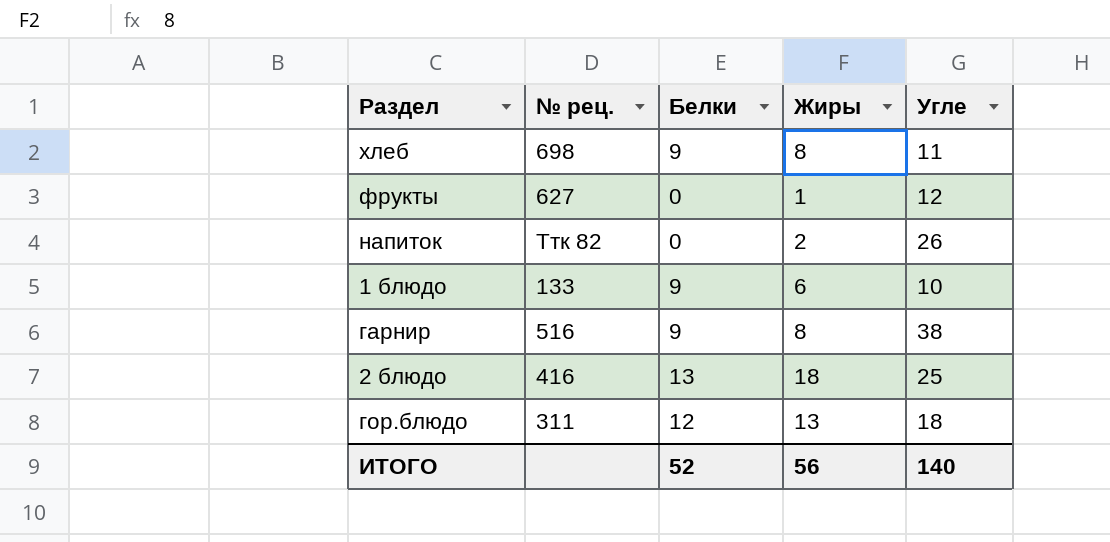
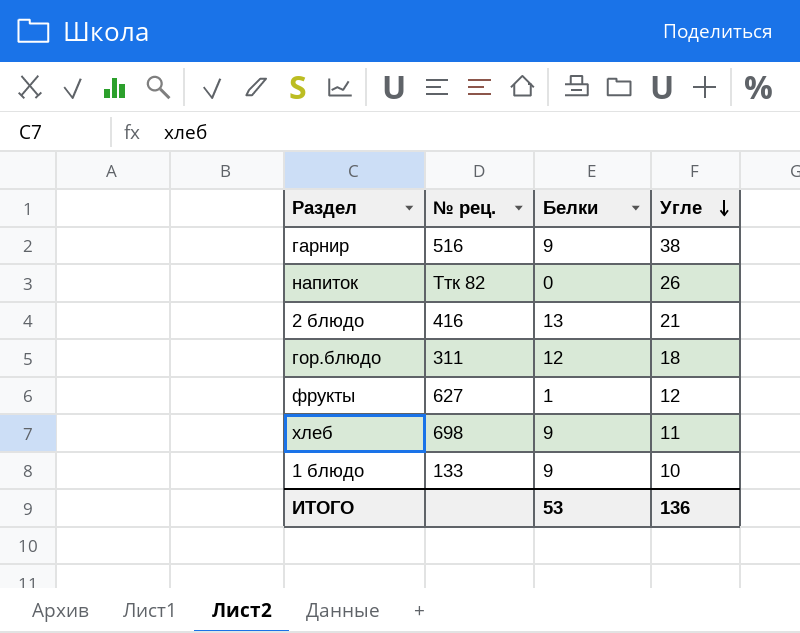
row order: none -> Угле descending
column Жиры | position: 4 -> none
2 блюдо | Угле: 25 -> 21
фрукты | Белки: 0 -> 1
ИТОГО | Белки: 52 -> 53
ИТОГО | Угле: 140 -> 136

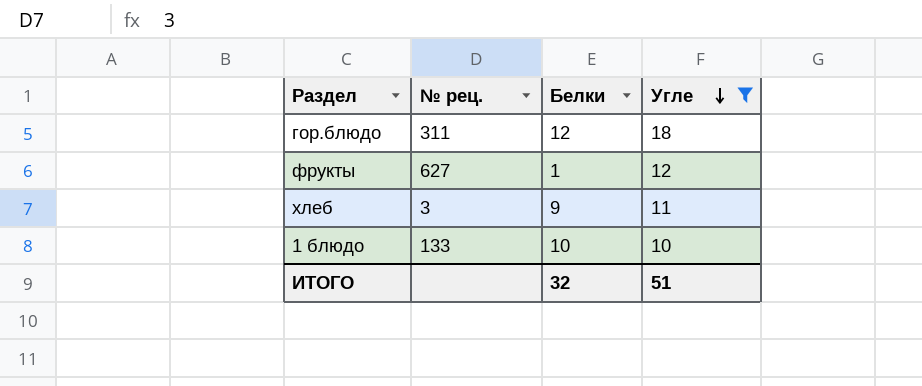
filter: none -> Угле <= 18
хлеб | № рец.: 698 -> 3
1 блюдо | Белки: 9 -> 10
ИТОГО | Белки: 53 -> 32
ИТОГО | Угле: 136 -> 51

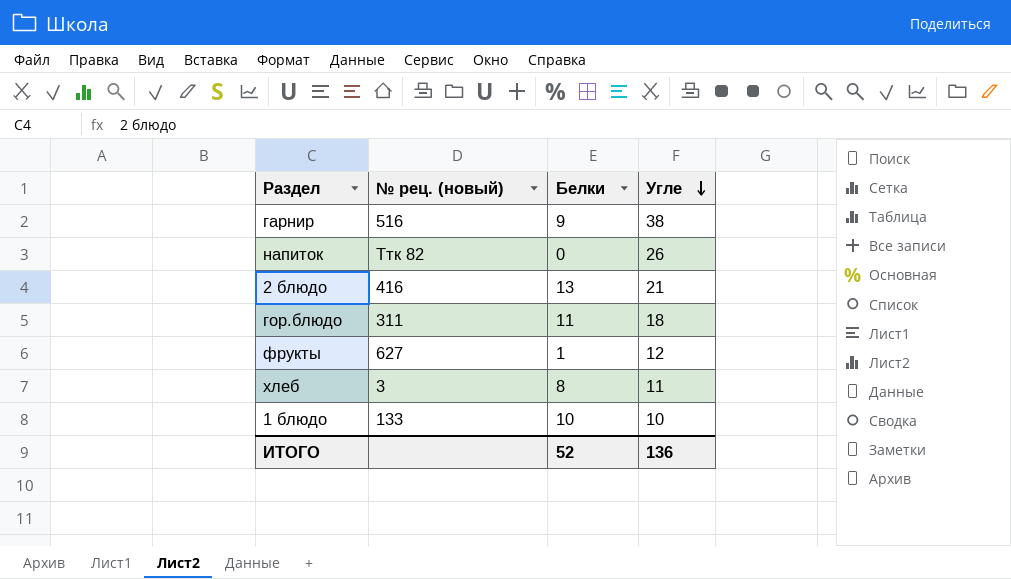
filter: Угле <= 18 -> none
column name: № рец. -> № рец. (новый)
гор.блюдо | Белки: 12 -> 11
хлеб | Белки: 9 -> 8
ИТОГО | Белки: 32 -> 52
ИТОГО | Угле: 51 -> 136

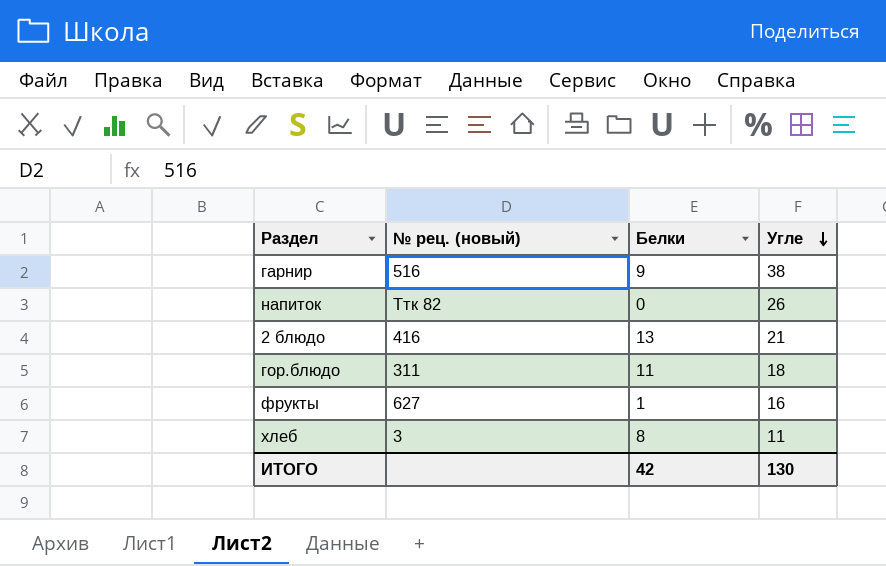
row 1 блюдо: 133 | 10 | 10 -> none
фрукты | Угле: 12 -> 16
ИТОГО | Белки: 52 -> 42
ИТОГО | Угле: 136 -> 130

